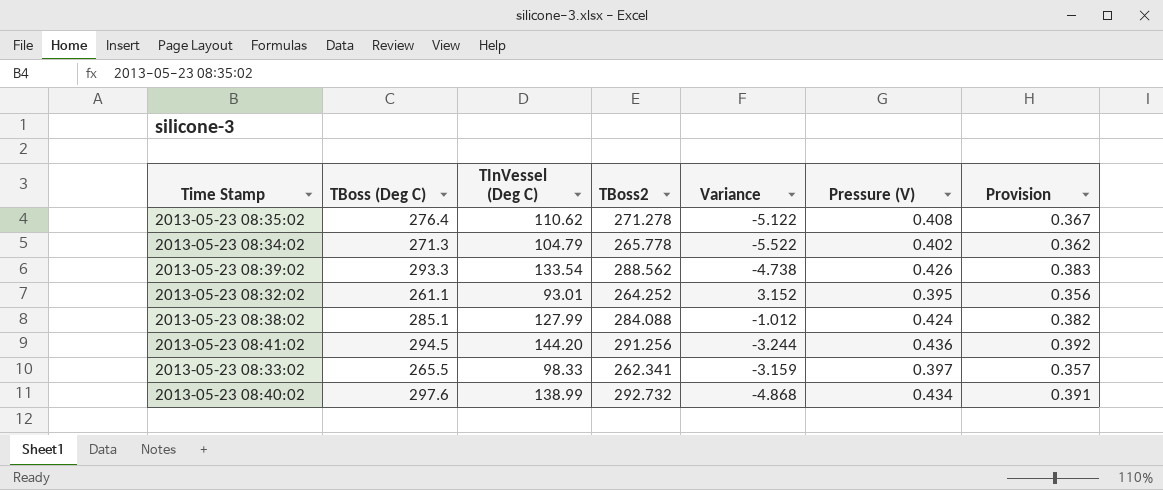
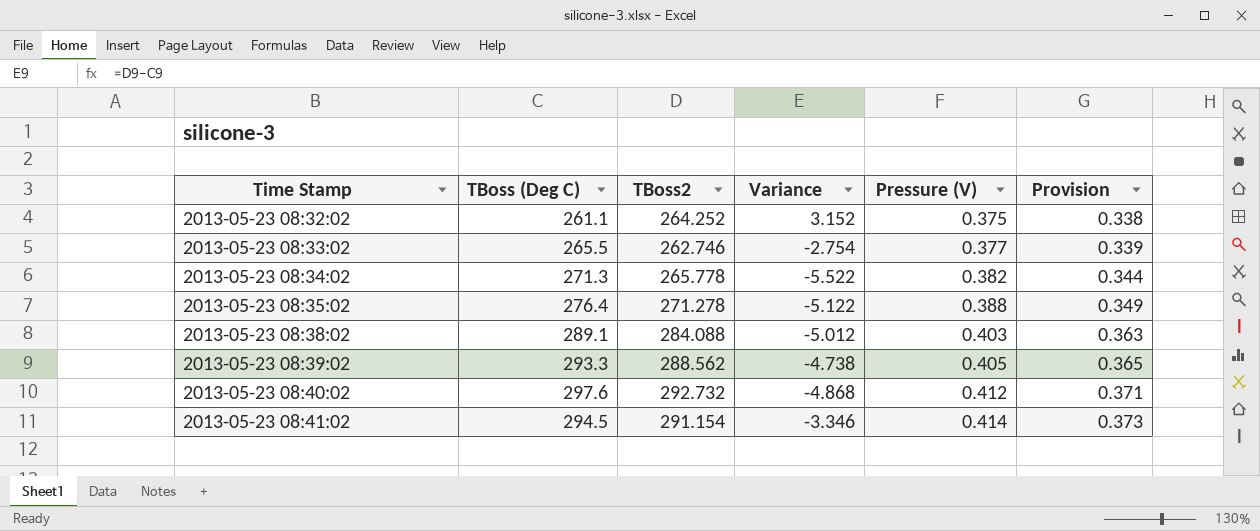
row order: none -> Time Stamp ascending
column TInVessel (Deg C) | position: 3 -> none
2013-05-23 08:32:02 | Pressure (V): 0.395 -> 0.375
2013-05-23 08:32:02 | Provision: 0.356 -> 0.338
2013-05-23 08:33:02 | TBoss2: 262.341 -> 262.746
2013-05-23 08:33:02 | Variance: -3.159 -> -2.754
2013-05-23 08:33:02 | Pressure (V): 0.397 -> 0.377
2013-05-23 08:33:02 | Provision: 0.357 -> 0.339
2013-05-23 08:34:02 | Pressure (V): 0.402 -> 0.382
2013-05-23 08:34:02 | Provision: 0.362 -> 0.344
2013-05-23 08:35:02 | Pressure (V): 0.408 -> 0.388
2013-05-23 08:35:02 | Provision: 0.367 -> 0.349
2013-05-23 08:38:02 | TBoss (Deg C): 285.1 -> 289.1
2013-05-23 08:38:02 | Variance: -1.012 -> -5.012
2013-05-23 08:38:02 | Pressure (V): 0.424 -> 0.403
2013-05-23 08:38:02 | Provision: 0.382 -> 0.363
2013-05-23 08:39:02 | Pressure (V): 0.426 -> 0.405
2013-05-23 08:39:02 | Provision: 0.383 -> 0.365
2013-05-23 08:40:02 | Pressure (V): 0.434 -> 0.412
2013-05-23 08:40:02 | Provision: 0.391 -> 0.371
2013-05-23 08:41:02 | TBoss2: 291.256 -> 291.154
2013-05-23 08:41:02 | Variance: -3.244 -> -3.346
2013-05-23 08:41:02 | Pressure (V): 0.436 -> 0.414
2013-05-23 08:41:02 | Provision: 0.392 -> 0.373

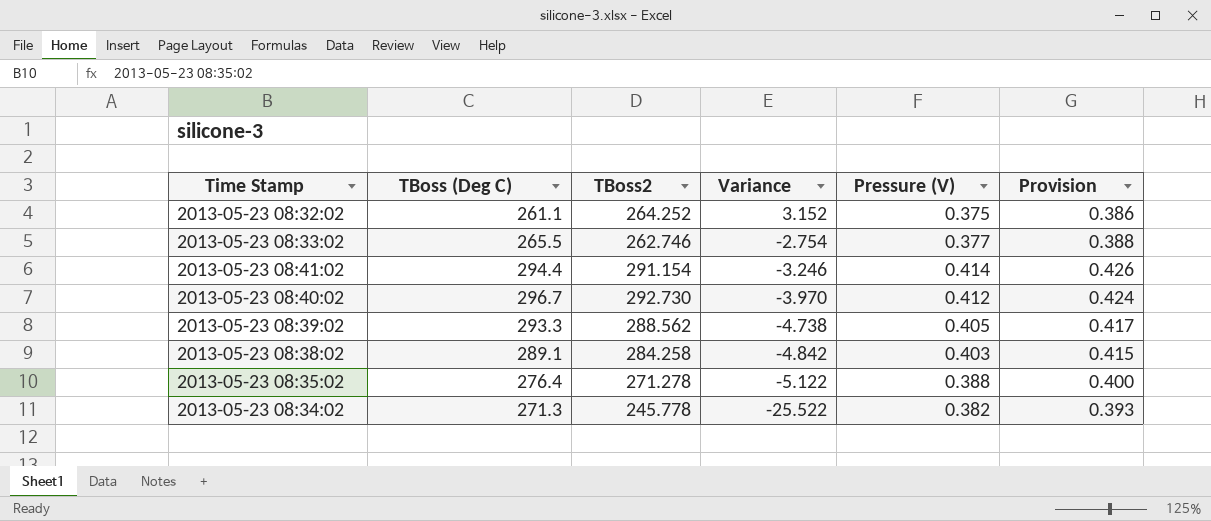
row order: Time Stamp ascending -> Variance descending
column Provision | formula: [Pressure (V)] * 0.9 -> [Pressure (V)] * 1.03
2013-05-23 08:41:02 | TBoss (Deg C): 294.5 -> 294.4
2013-05-23 08:41:02 | Variance: -3.346 -> -3.246
2013-05-23 08:40:02 | TBoss (Deg C): 297.6 -> 296.7
2013-05-23 08:40:02 | TBoss2: 292.732 -> 292.730
2013-05-23 08:40:02 | Variance: -4.868 -> -3.970
2013-05-23 08:38:02 | TBoss2: 284.088 -> 284.258
2013-05-23 08:38:02 | Variance: -5.012 -> -4.842
2013-05-23 08:34:02 | TBoss2: 265.778 -> 245.778
2013-05-23 08:34:02 | Variance: -5.522 -> -25.522

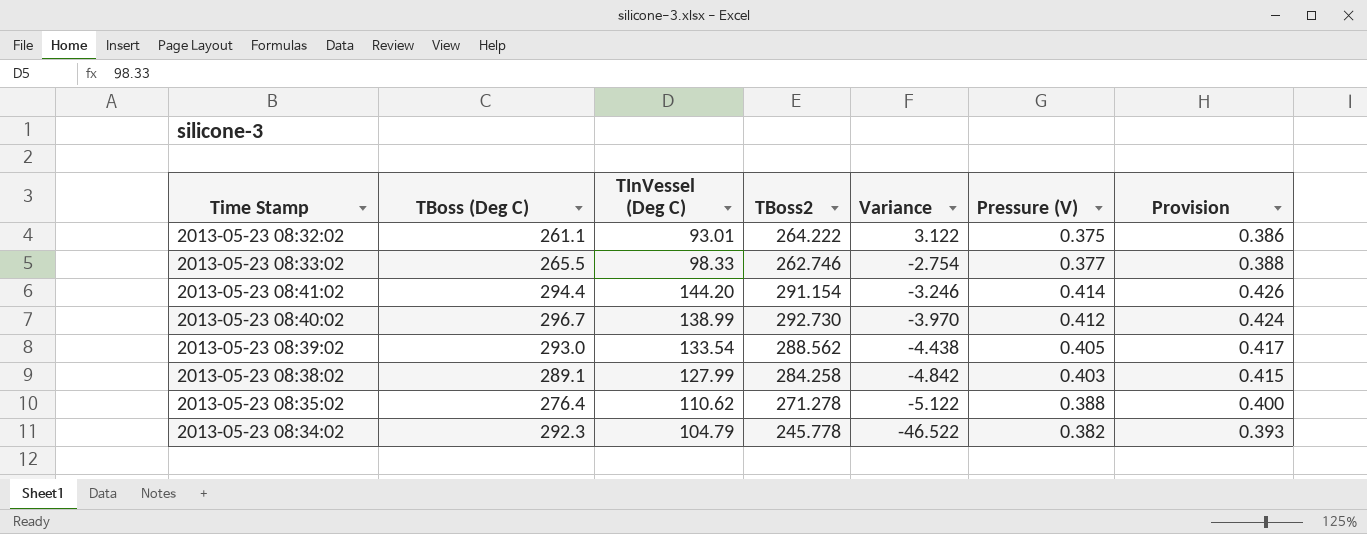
column TInVessel (Deg C) | position: none -> 3
2013-05-23 08:32:02 | TBoss2: 264.252 -> 264.222
2013-05-23 08:32:02 | Variance: 3.152 -> 3.122
2013-05-23 08:39:02 | TBoss (Deg C): 293.3 -> 293.0
2013-05-23 08:39:02 | Variance: -4.738 -> -4.438
2013-05-23 08:34:02 | TBoss (Deg C): 271.3 -> 292.3
2013-05-23 08:34:02 | Variance: -25.522 -> -46.522

